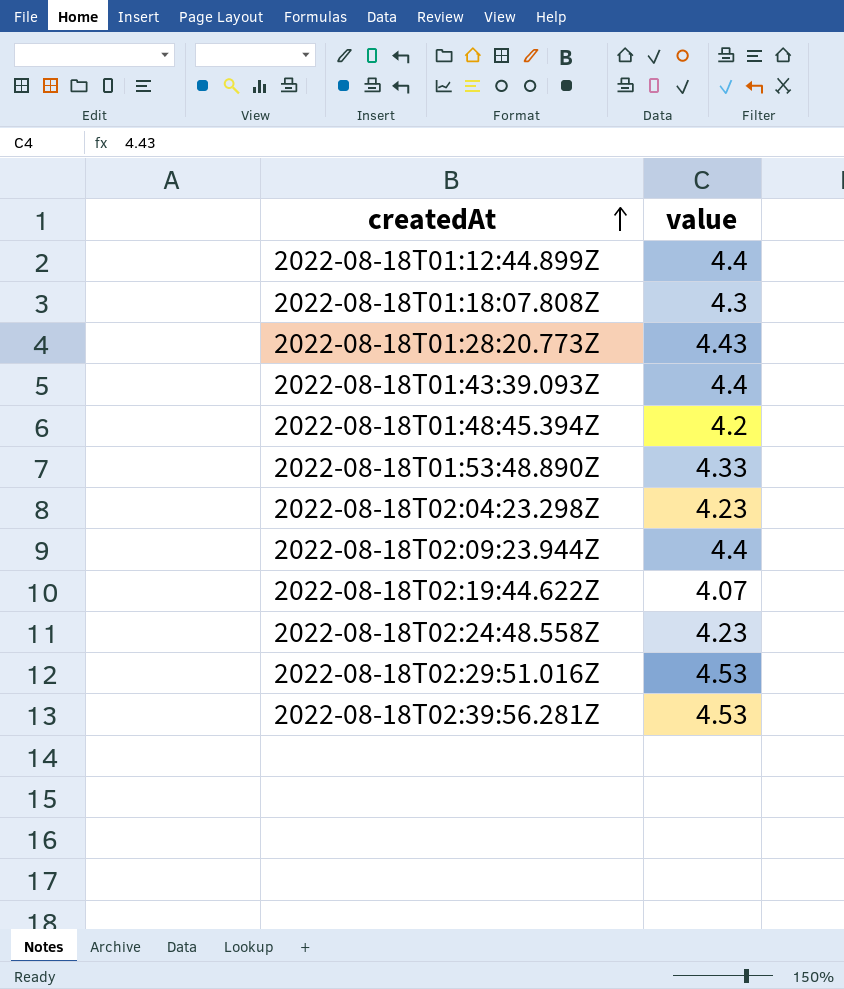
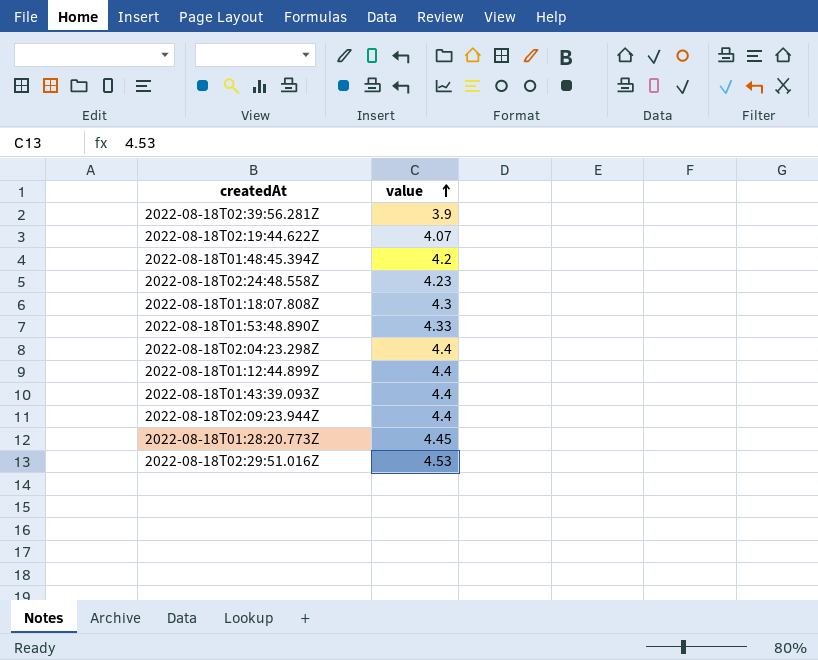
row order: createdAt ascending -> value ascending
2022-08-18T02:39:56.281Z | value: 4.53 -> 3.9
2022-08-18T02:04:23.298Z | value: 4.23 -> 4.4
2022-08-18T01:28:20.773Z | value: 4.43 -> 4.45

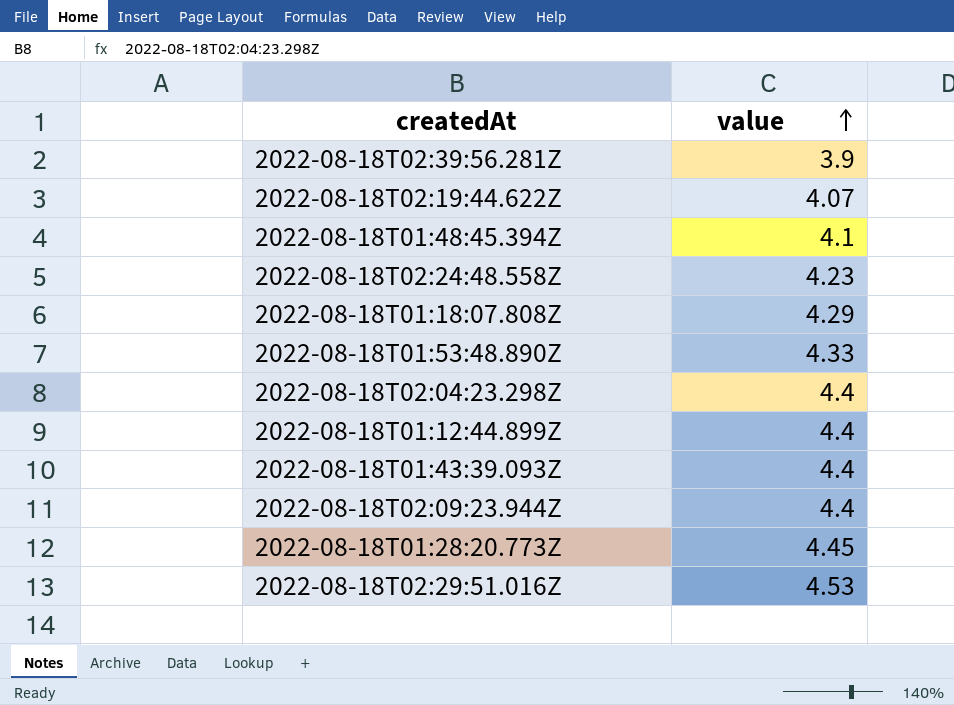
2022-08-18T01:48:45.394Z | value: 4.2 -> 4.1
2022-08-18T01:18:07.808Z | value: 4.3 -> 4.29

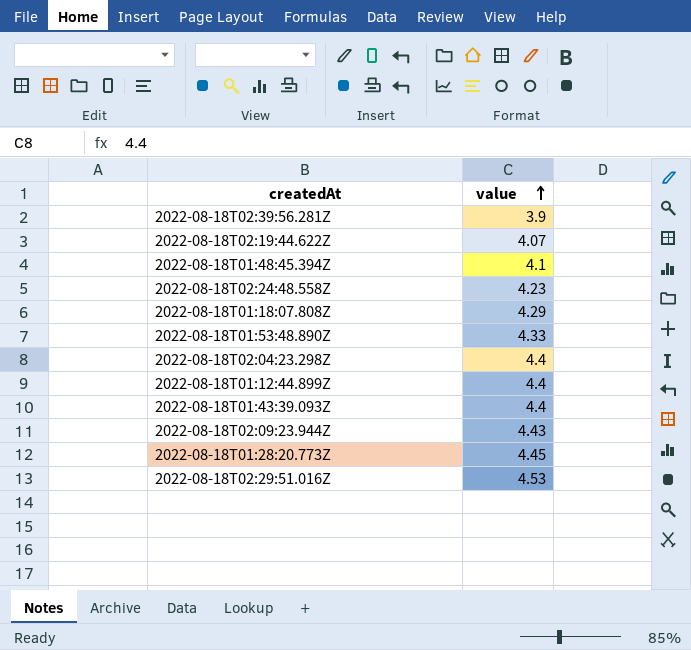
2022-08-18T02:09:23.944Z | value: 4.4 -> 4.43

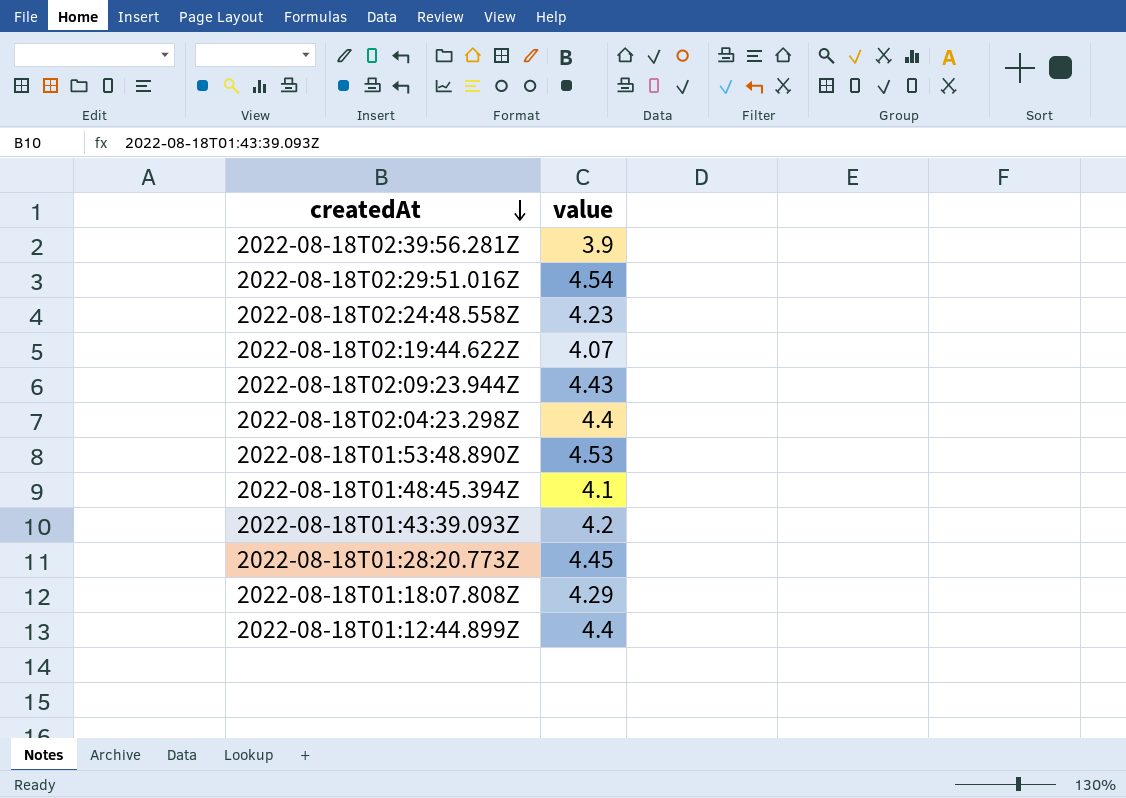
row order: value ascending -> createdAt descending
2022-08-18T02:29:51.016Z | value: 4.53 -> 4.54
2022-08-18T01:53:48.890Z | value: 4.33 -> 4.53
2022-08-18T01:43:39.093Z | value: 4.4 -> 4.2

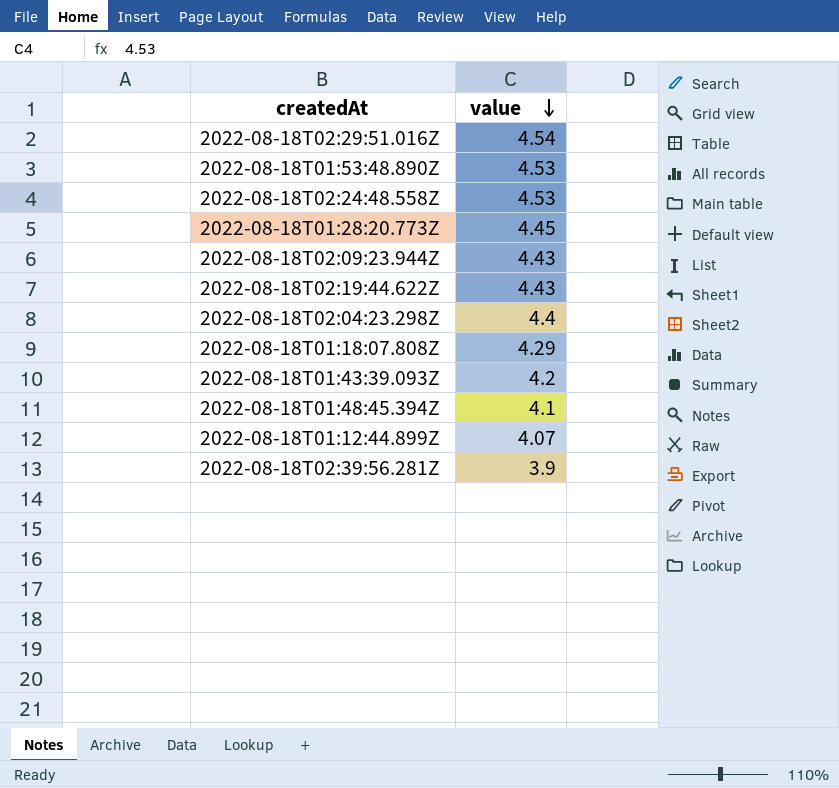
row order: createdAt descending -> value descending
2022-08-18T02:24:48.558Z | value: 4.23 -> 4.53
2022-08-18T02:19:44.622Z | value: 4.07 -> 4.43
2022-08-18T01:12:44.899Z | value: 4.4 -> 4.07

